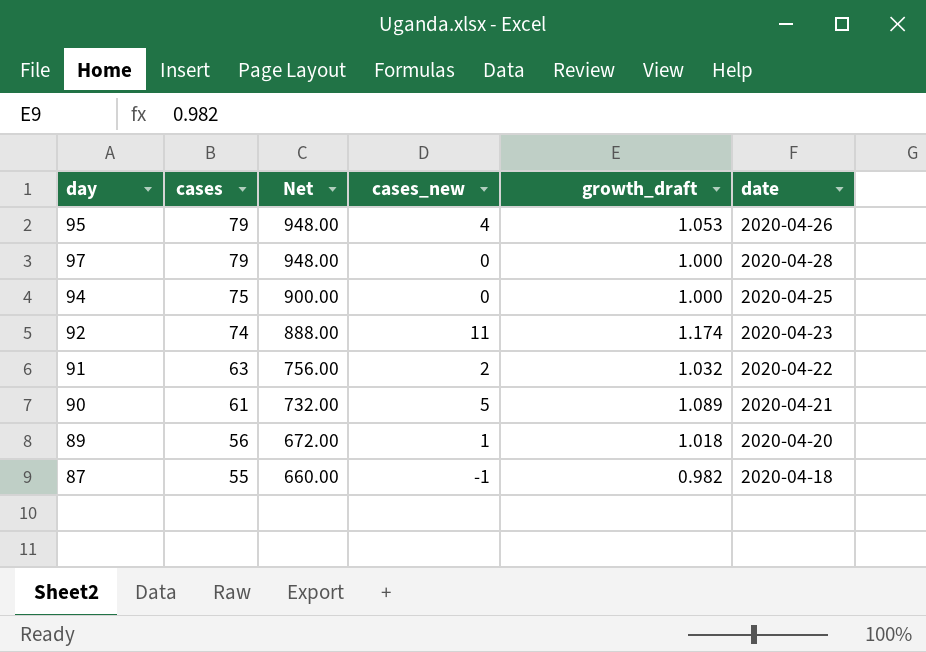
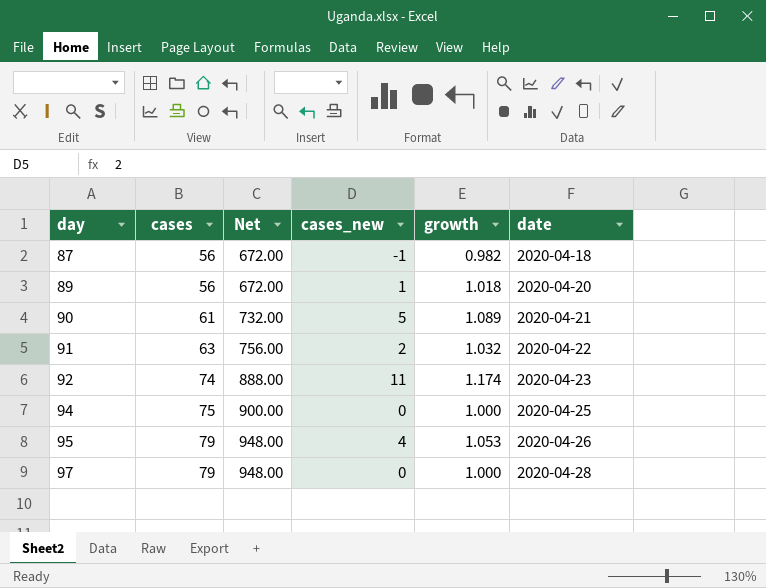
row order: cases descending -> day ascending
column name: growth_draft -> growth
87 | cases: 55 -> 56
87 | Net: 660.00 -> 672.00

